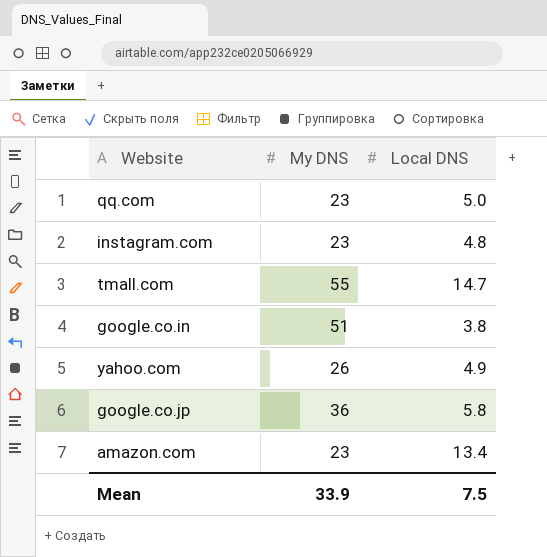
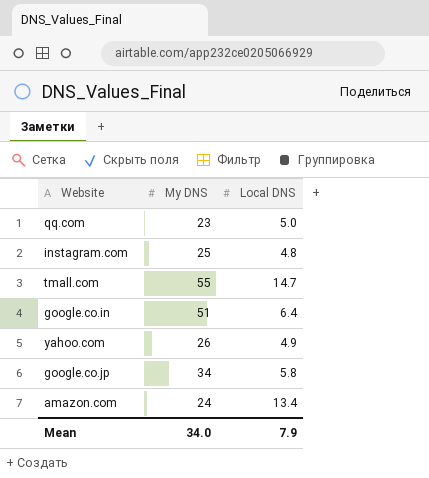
instagram.com | My DNS: 23 -> 25
google.co.in | Local DNS: 3.8 -> 6.4
google.co.jp | My DNS: 36 -> 34
amazon.com | My DNS: 23 -> 24
Mean | My DNS: 33.9 -> 34.0
Mean | Local DNS: 7.5 -> 7.9

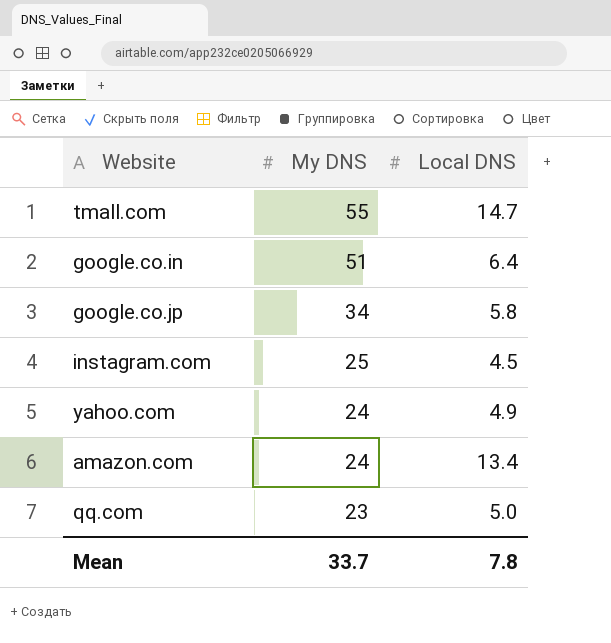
row order: none -> My DNS descending
instagram.com | Local DNS: 4.8 -> 4.5
yahoo.com | My DNS: 26 -> 24
Mean | My DNS: 34.0 -> 33.7
Mean | Local DNS: 7.9 -> 7.8

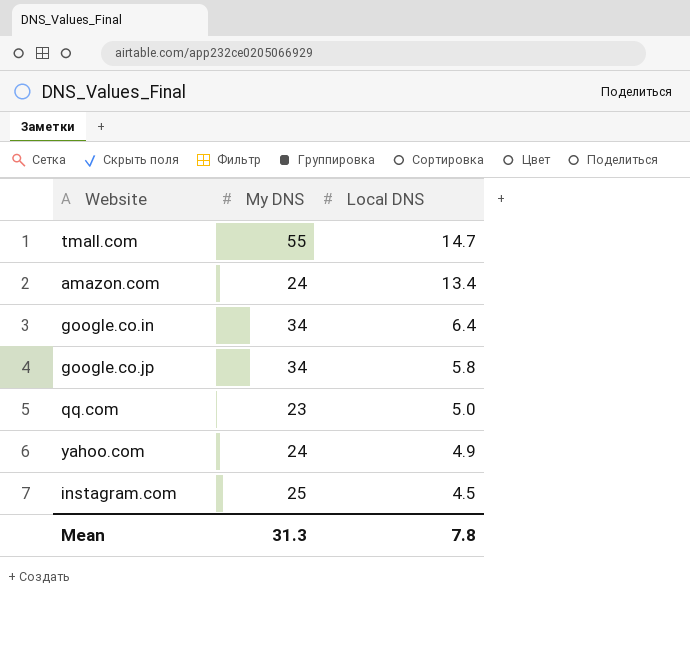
row order: My DNS descending -> Local DNS descending
google.co.in | My DNS: 51 -> 34
Mean | My DNS: 33.7 -> 31.3

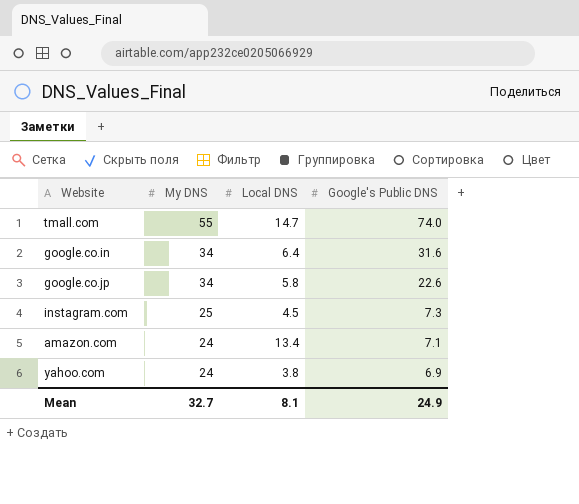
row order: Local DNS descending -> My DNS descending
column Google's Public DNS | position: none -> 4
row qq.com: 23 | 5.0 -> none
yahoo.com | Local DNS: 4.9 -> 3.8
Mean | My DNS: 31.3 -> 32.7
Mean | Local DNS: 7.8 -> 8.1

